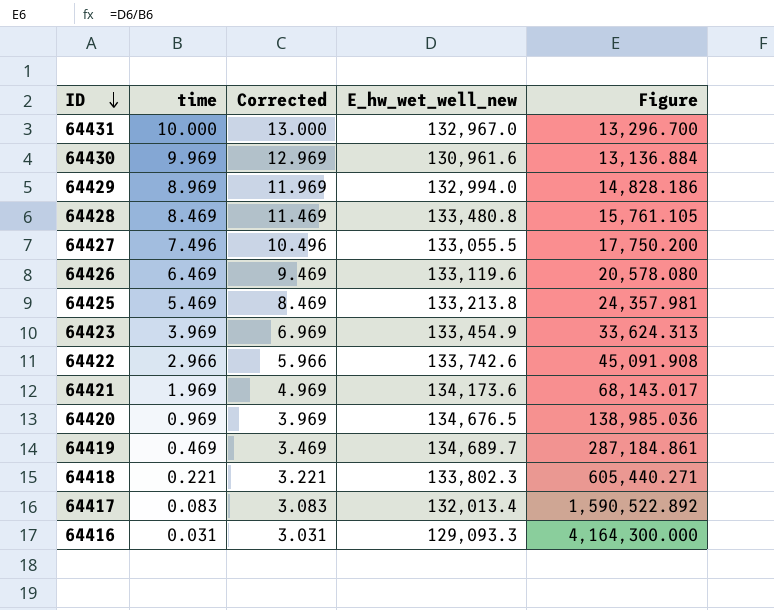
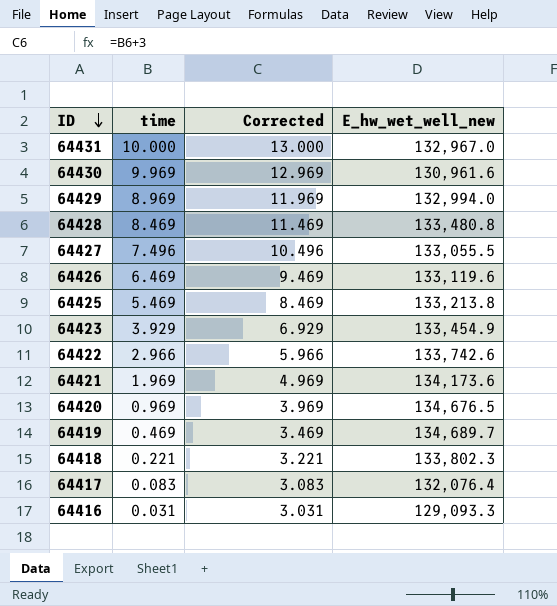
column Figure | formula: [E_hw_wet_well_new] / [time] -> none
64423 | time: 3.969 -> 3.929
64423 | Corrected: 6.969 -> 6.929
64417 | E_hw_wet_well_new: 132,013.4 -> 132,076.4

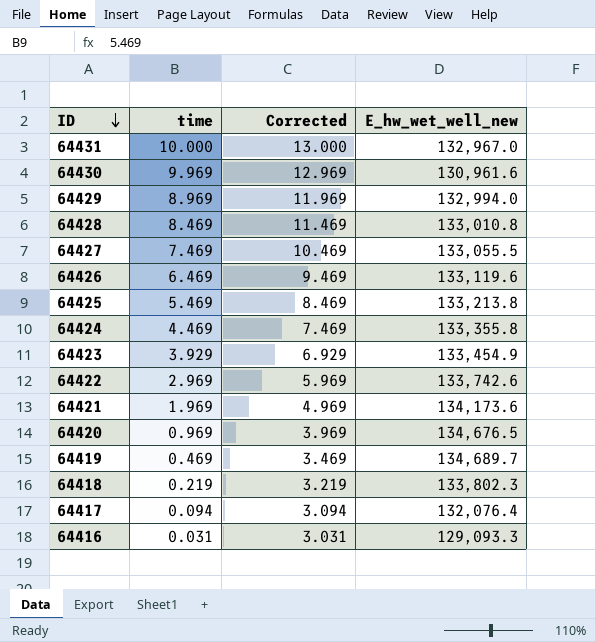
64428 | E_hw_wet_well_new: 133,480.8 -> 133,010.8
64427 | time: 7.496 -> 7.469
64427 | Corrected: 10.496 -> 10.469
row 64424: none -> 4.469 | 7.469 | 133,355.8
64422 | time: 2.966 -> 2.969
64422 | Corrected: 5.966 -> 5.969
64418 | time: 0.221 -> 0.219
64418 | Corrected: 3.221 -> 3.219
64417 | time: 0.083 -> 0.094
64417 | Corrected: 3.083 -> 3.094

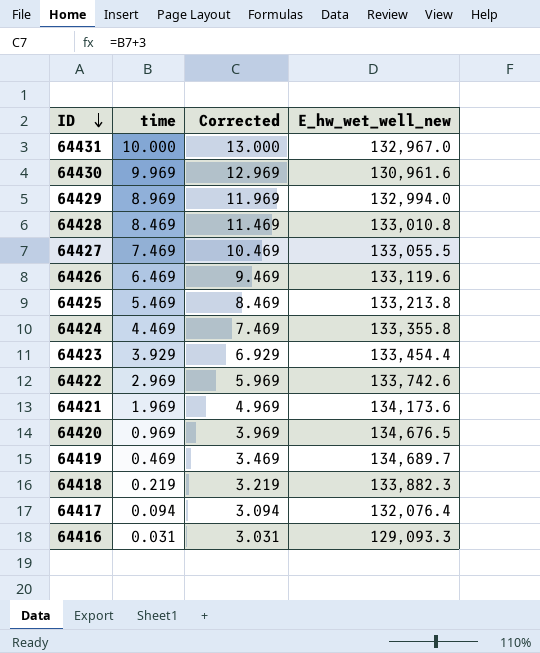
64423 | E_hw_wet_well_new: 133,454.9 -> 133,454.4
64418 | E_hw_wet_well_new: 133,802.3 -> 133,882.3

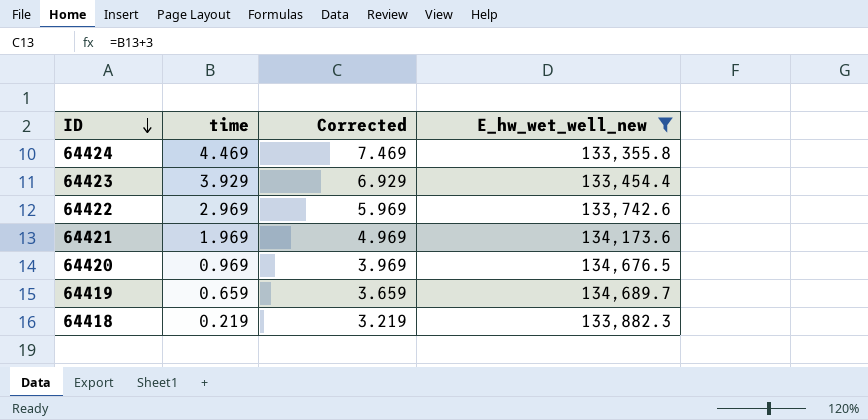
filter: none -> E_hw_wet_well_new >= 133,355.8
64419 | time: 0.469 -> 0.659
64419 | Corrected: 3.469 -> 3.659

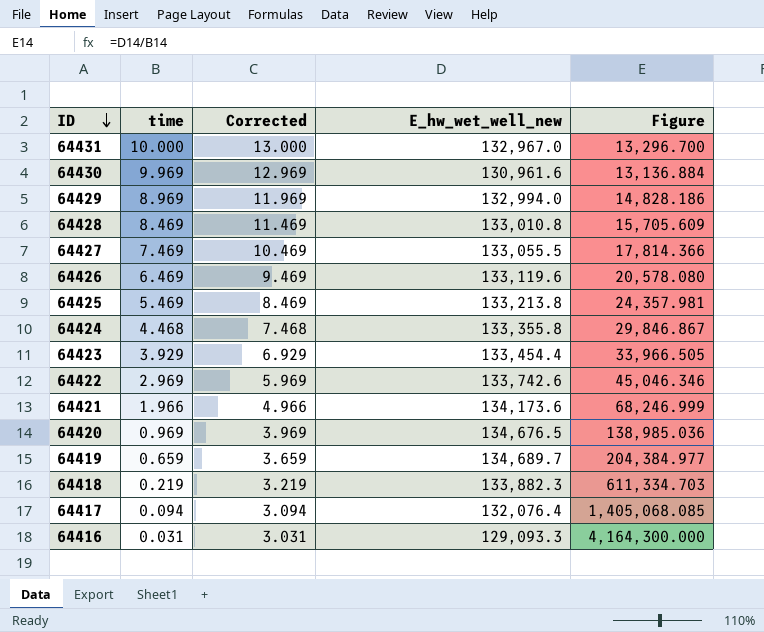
filter: E_hw_wet_well_new >= 133,355.8 -> none
column Figure | formula: none -> [E_hw_wet_well_new] / [time]
64424 | time: 4.469 -> 4.468
64424 | Corrected: 7.469 -> 7.468
64421 | time: 1.969 -> 1.966
64421 | Corrected: 4.969 -> 4.966

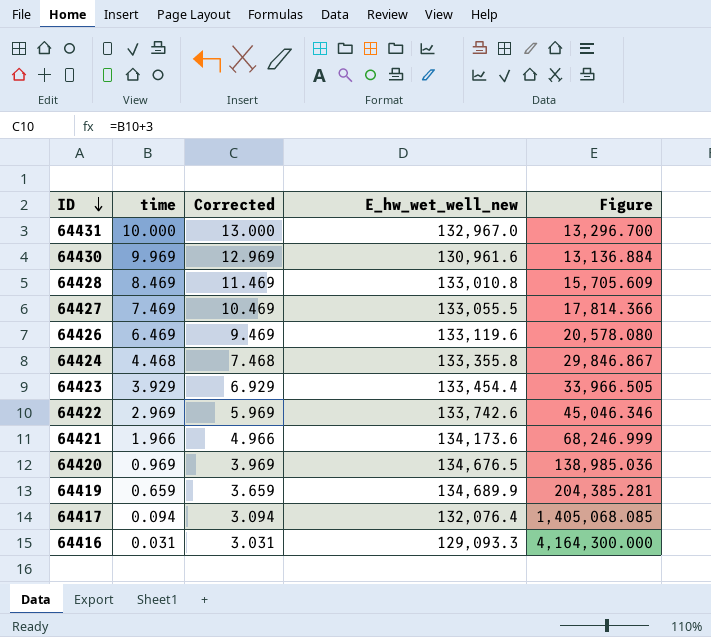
row 64429: 8.969 | 11.969 | 132,994.0 | 14,828.186 -> none
row 64425: 5.469 | 8.469 | 133,213.8 | 24,357.981 -> none
row 64418: 0.219 | 3.219 | 133,882.3 | 611,334.703 -> none
64419 | E_hw_wet_well_new: 134,689.7 -> 134,689.9
64419 | Figure: 204,384.977 -> 204,385.281

